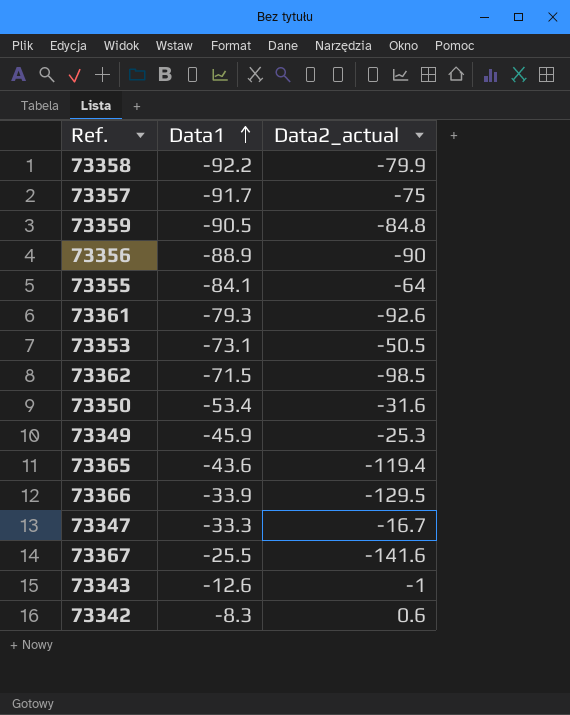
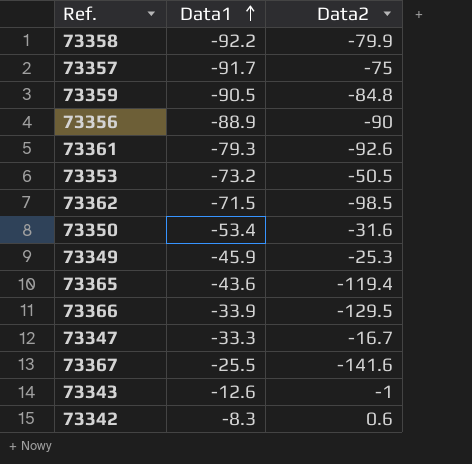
column name: Data2_actual -> Data2
row 73355: -84.1 | -64 -> none
73353 | Data1: -73.1 -> -73.2

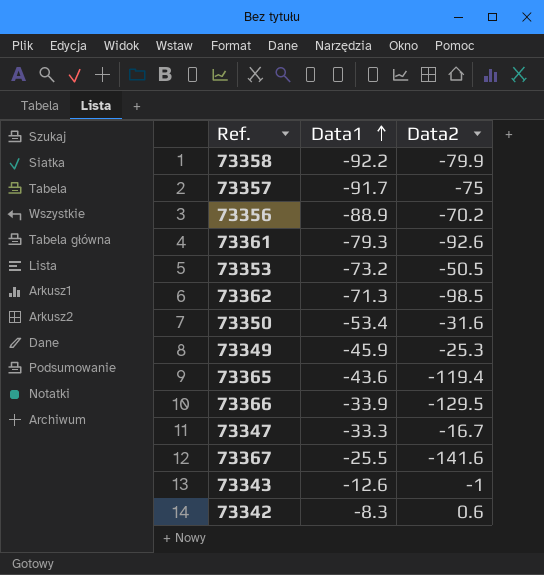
row 73359: -90.5 | -84.8 -> none
73356 | Data2: -90 -> -70.2
73362 | Data1: -71.5 -> -71.3

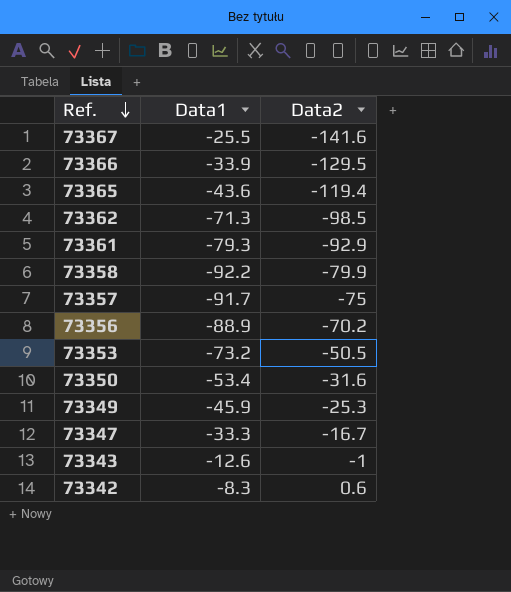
row order: Data1 ascending -> Ref. descending
73361 | Data2: -92.6 -> -92.9

